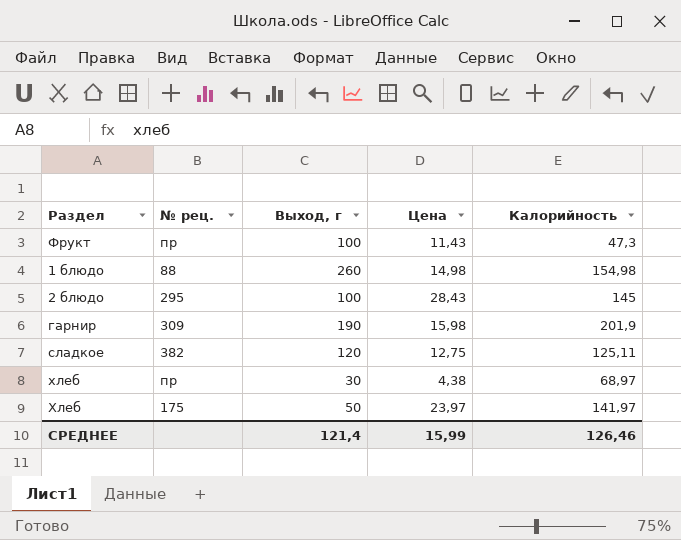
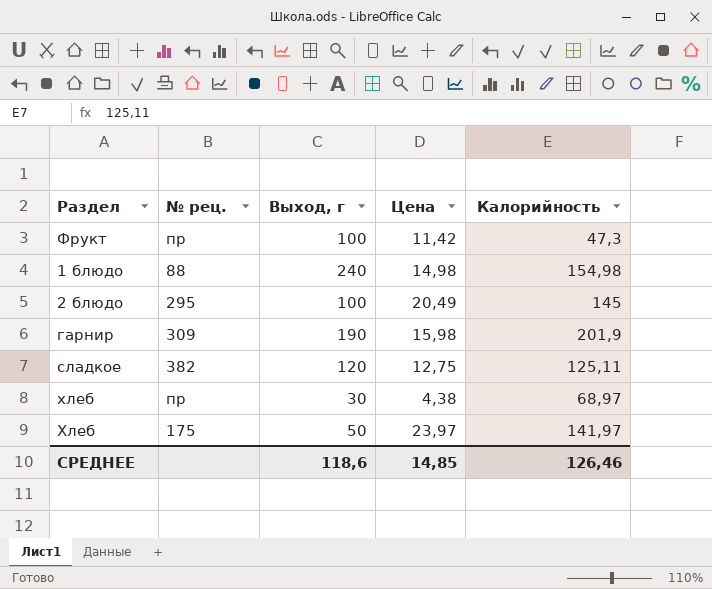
Фрукт | Цена: 11,43 -> 11,42
1 блюдо | Выход, г: 260 -> 240
2 блюдо | Цена: 28,43 -> 20,49
СРЕДНЕЕ | Выход, г: 121,4 -> 118,6
СРЕДНЕЕ | Цена: 15,99 -> 14,85

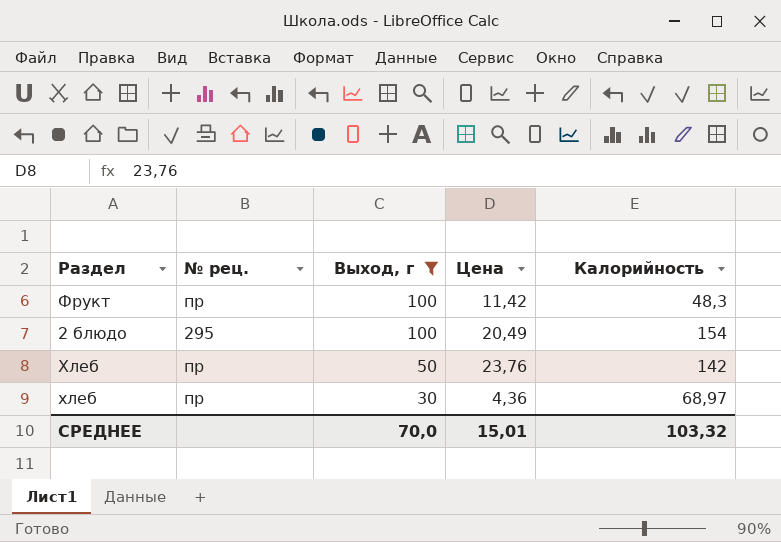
filter: none -> Выход, г <= 100
row order: none -> Выход, г descending
Фрукт | Калорийность: 47,3 -> 48,3
2 блюдо | Калорийность: 145 -> 154
Хлеб | № рец.: 175 -> пр
Хлеб | Цена: 23,97 -> 23,76
Хлеб | Калорийность: 141,97 -> 142
хлеб | Цена: 4,38 -> 4,36
СРЕДНЕЕ | Выход, г: 118,6 -> 70,0
СРЕДНЕЕ | Цена: 14,85 -> 15,01
СРЕДНЕЕ | Калорийность: 126,46 -> 103,32

